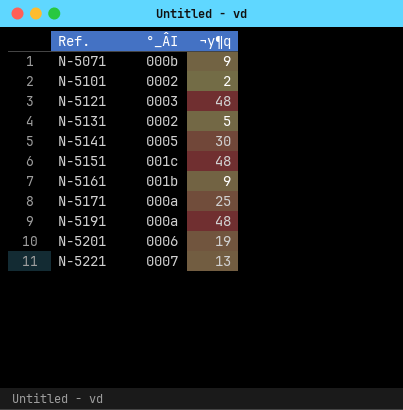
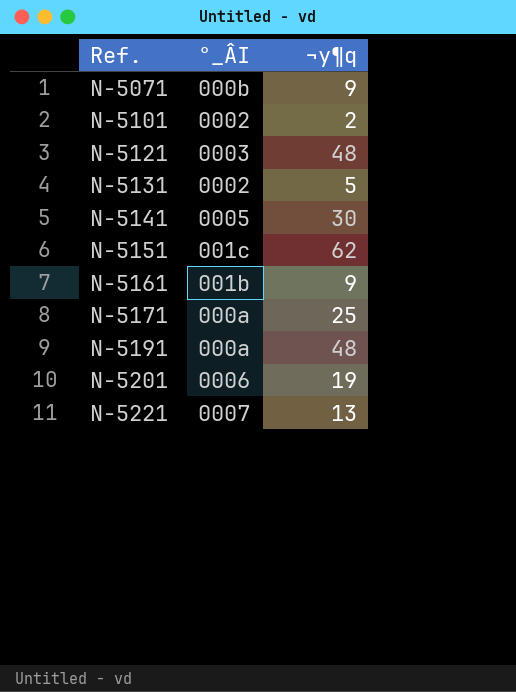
N-5151 | ¬y¶q: 48 -> 62

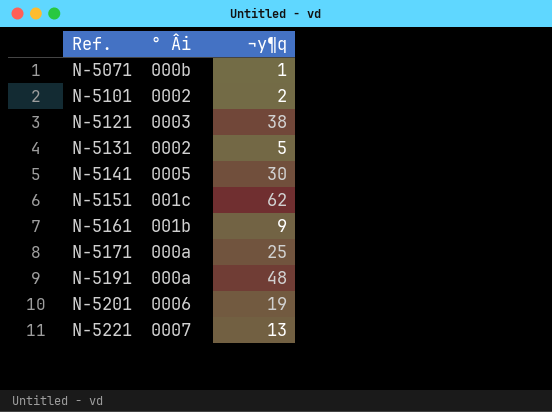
column name: °_ÂI -> ° Âi
N-5071 | ¬y¶q: 9 -> 1
N-5121 | ¬y¶q: 48 -> 38

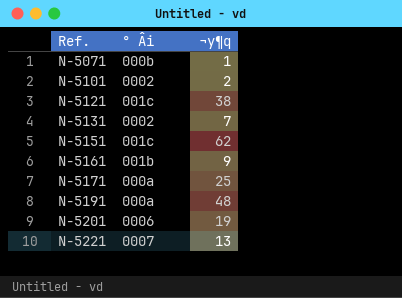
row N-5141: 0005 | 30 -> none
N-5121 | ° Âi: 0003 -> 001c
N-5131 | ¬y¶q: 5 -> 7

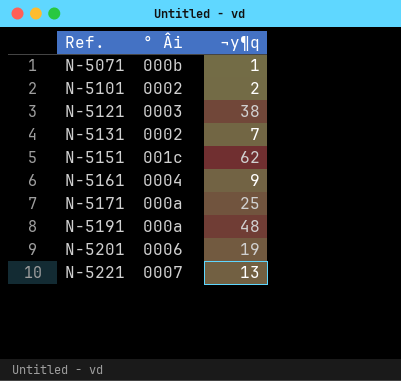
N-5121 | ° Âi: 001c -> 0003
N-5161 | ° Âi: 001b -> 0004

